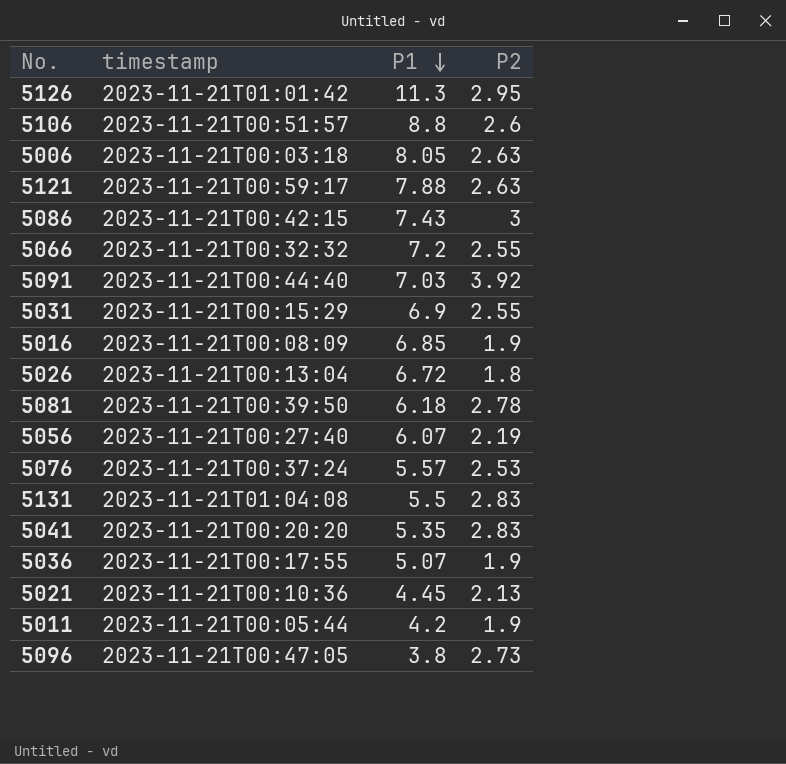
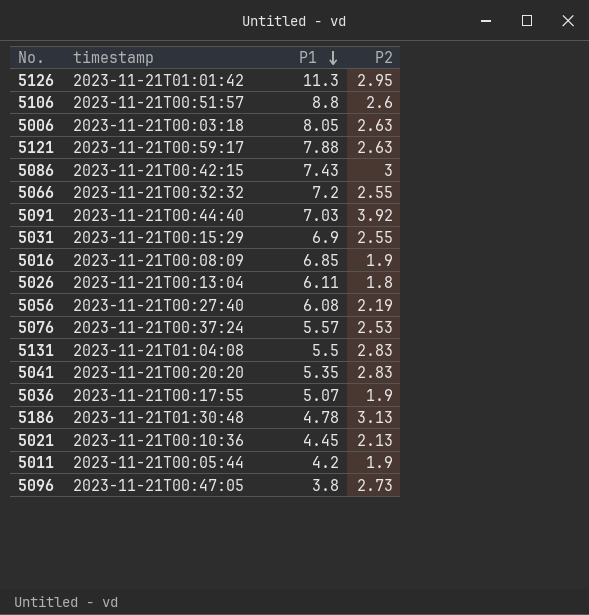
row 5081: 2023-11-21T00:39:50 | 6.18 | 2.78 -> none
5026 | P1: 6.72 -> 6.11
5056 | P1: 6.07 -> 6.08
row 5186: none -> 2023-11-21T01:30:48 | 4.78 | 3.13

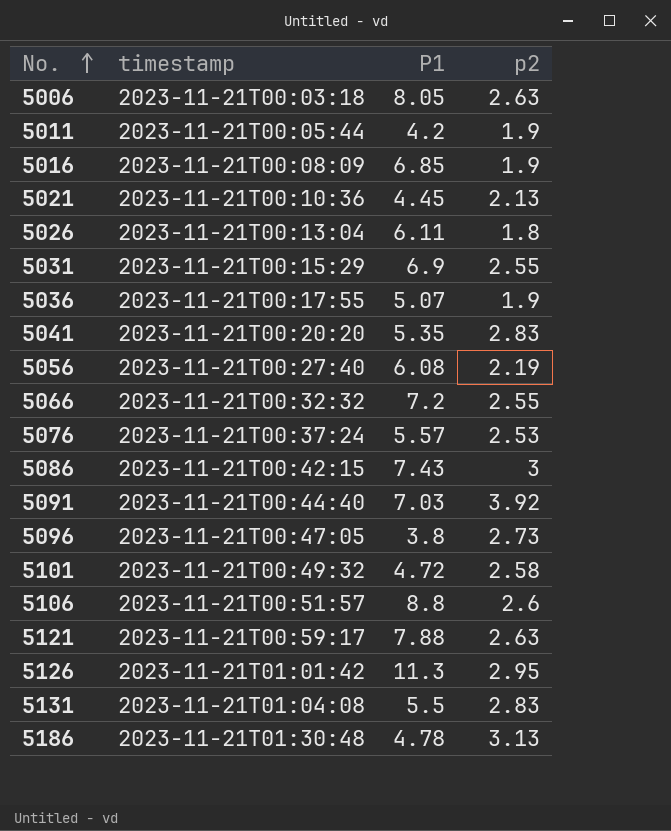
row order: P1 descending -> No. ascending
column name: P2 -> p2
row 5101: none -> 2023-11-21T00:49:32 | 4.72 | 2.58

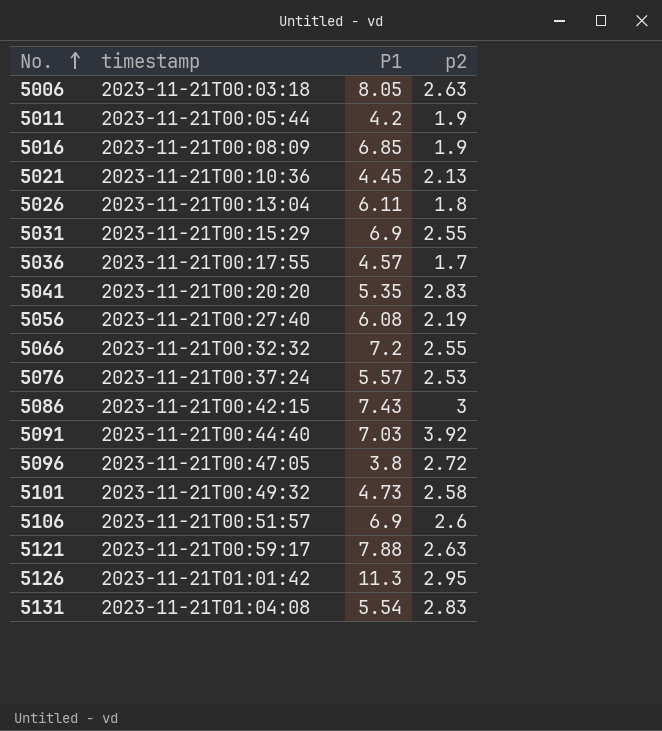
row 5186: 2023-11-21T01:30:48 | 4.78 | 3.13 -> none
5036 | P1: 5.07 -> 4.57
5036 | p2: 1.9 -> 1.7
5096 | p2: 2.73 -> 2.72
5101 | P1: 4.72 -> 4.73
5106 | P1: 8.8 -> 6.9
5131 | P1: 5.5 -> 5.54

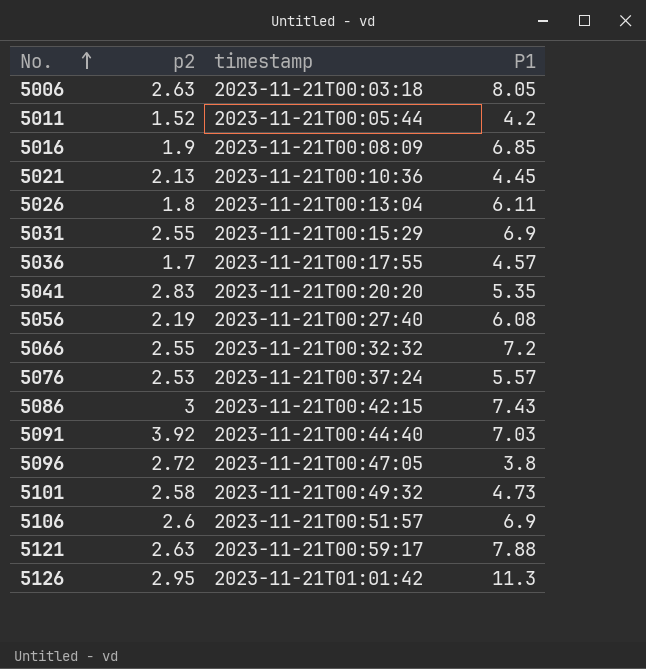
column p2 | position: 4 -> 2
row 5131: 2023-11-21T01:04:08 | 5.54 | 2.83 -> none
5011 | p2: 1.9 -> 1.52

